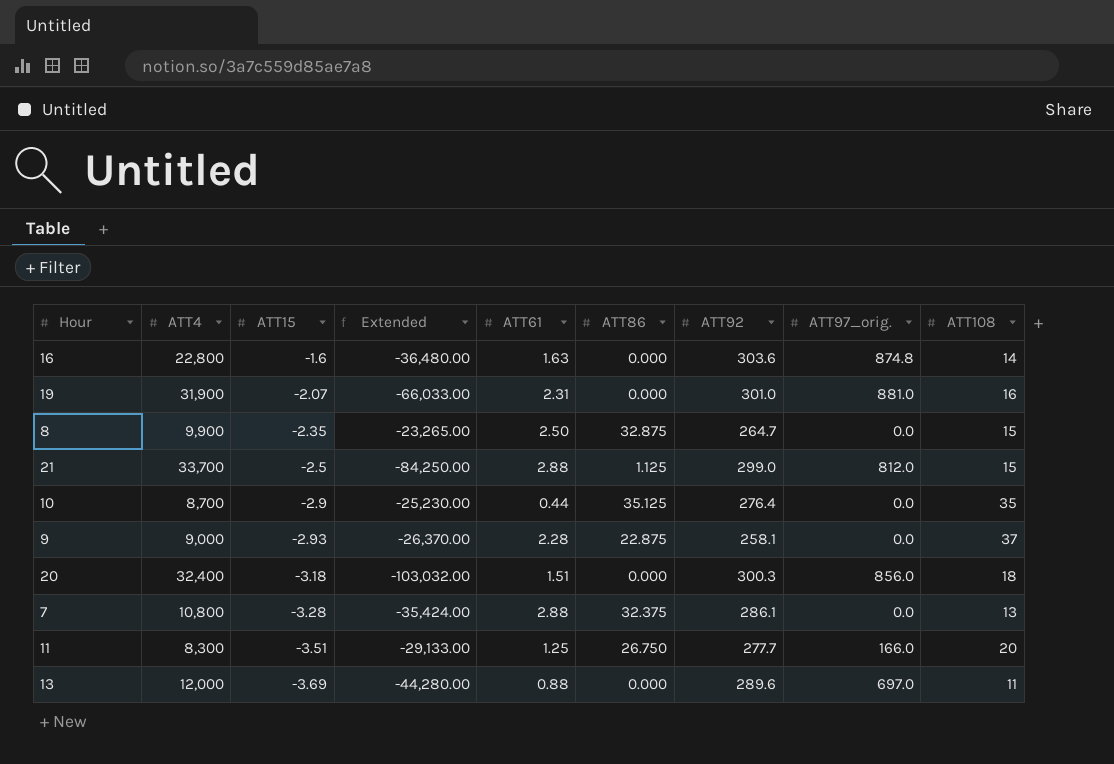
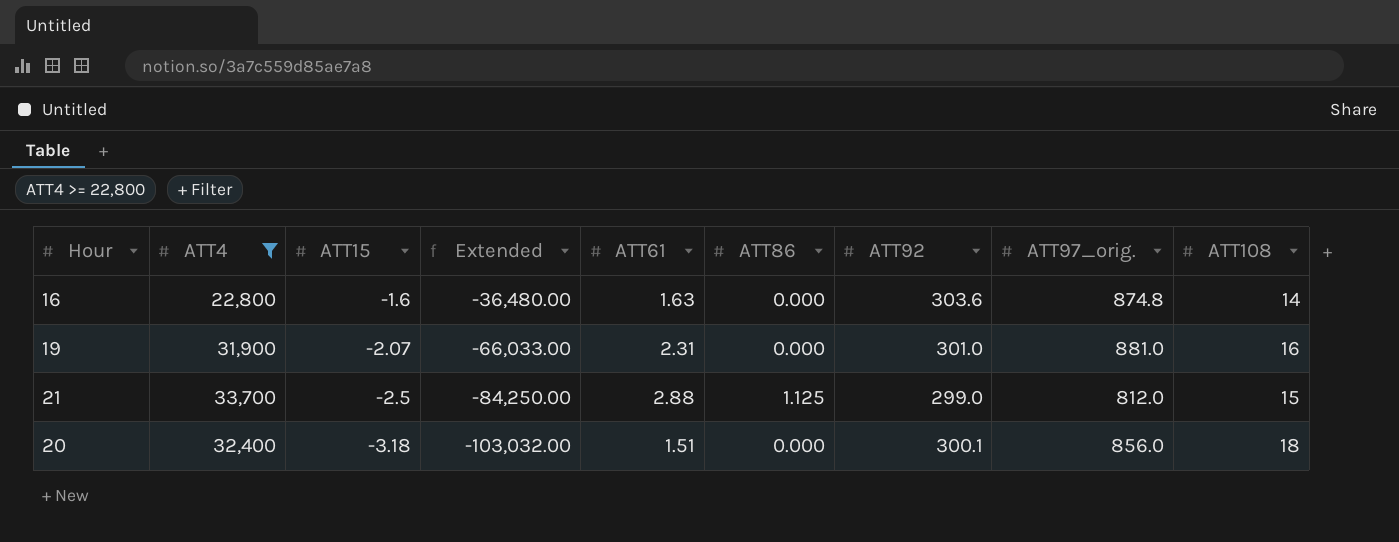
filter: none -> ATT4 >= 22,800
20 | ATT92: 300.3 -> 300.1

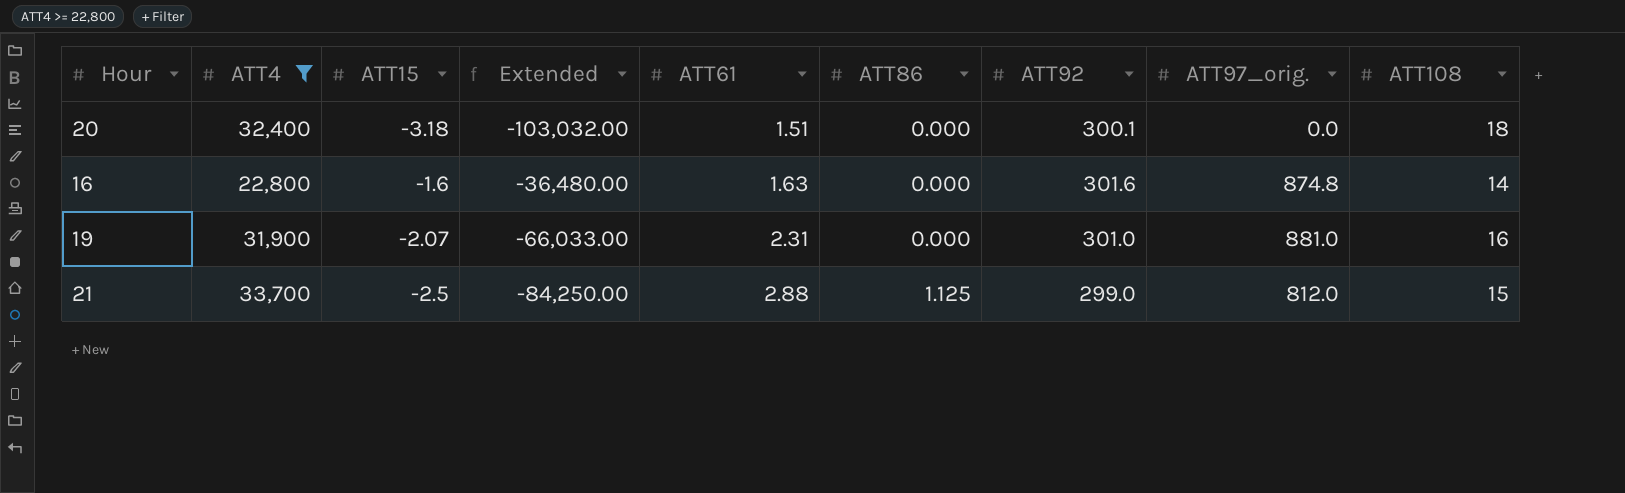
row order: ATT15 descending -> ATT61 ascending
20 | ATT97_orig.: 856.0 -> 0.0
16 | ATT92: 303.6 -> 301.6

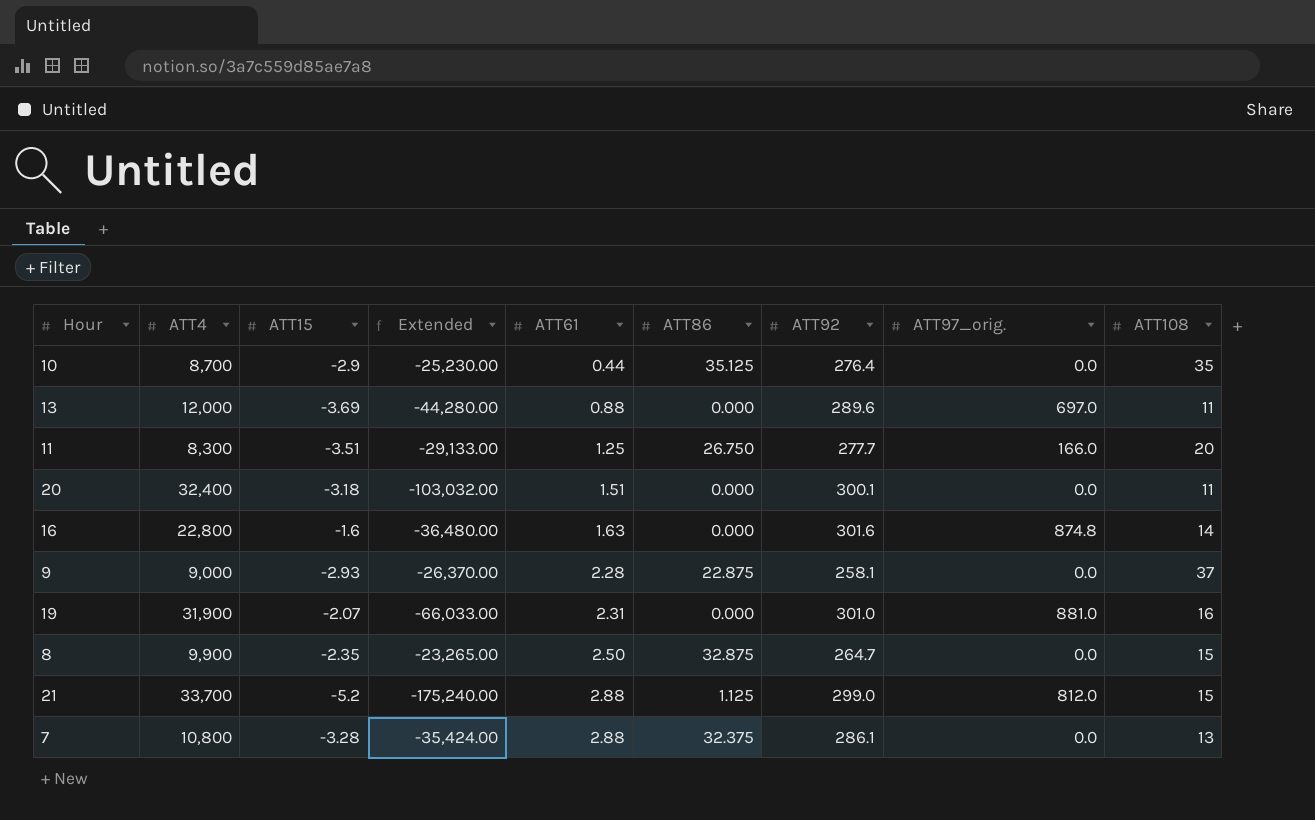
filter: ATT4 >= 22,800 -> none
20 | ATT108: 18 -> 11
21 | ATT15: -2.5 -> -5.2
21 | Extended: -84,250.00 -> -175,240.00

